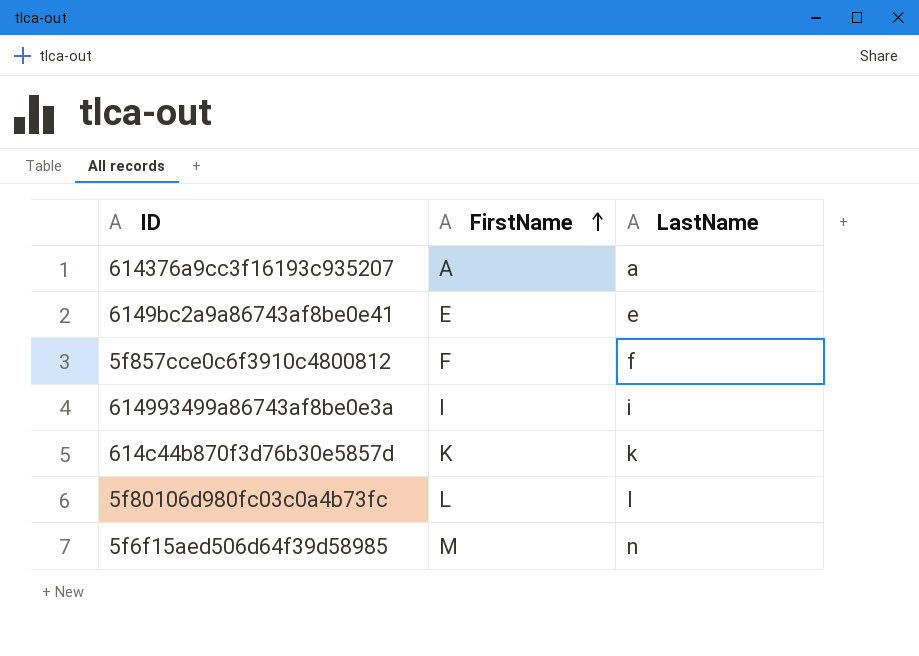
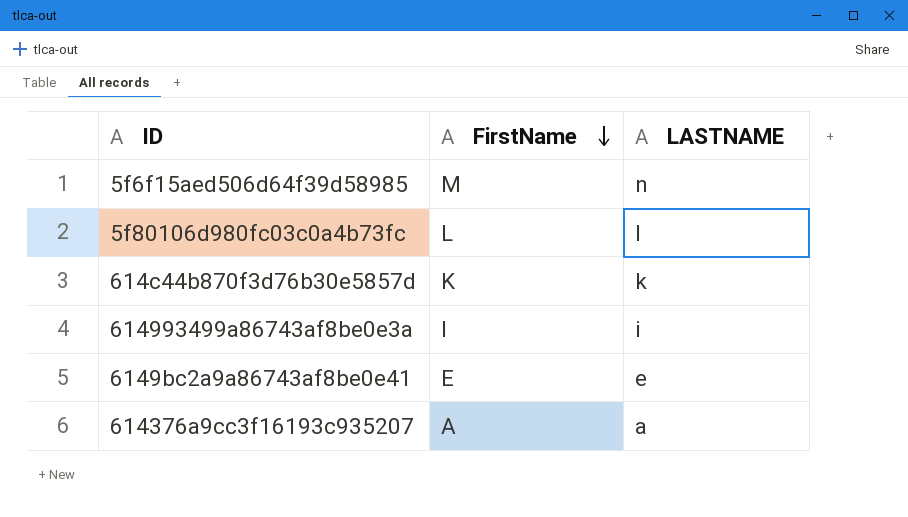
row order: FirstName ascending -> FirstName descending
column name: LastName -> LASTNAME
row 5f857cce0c6f3910c4800812: F | f -> none

